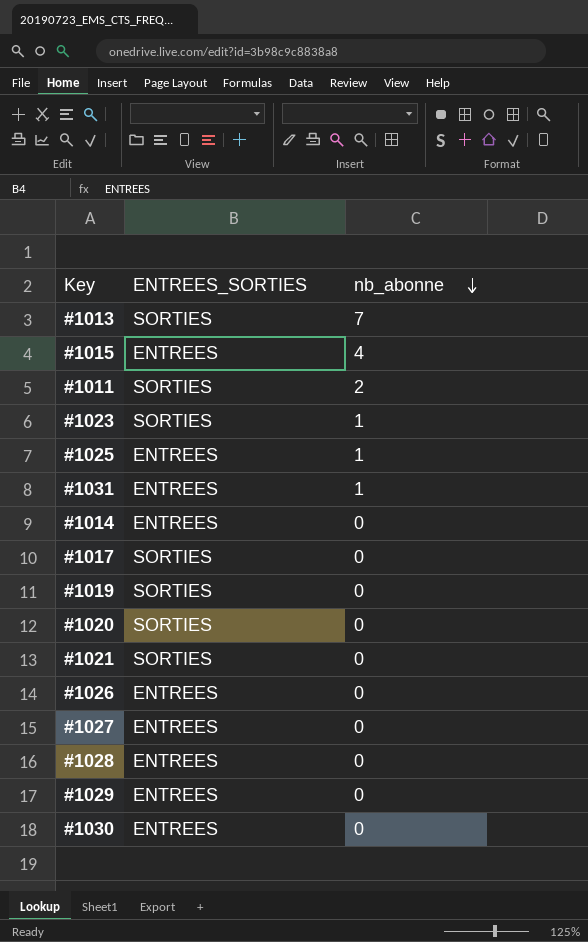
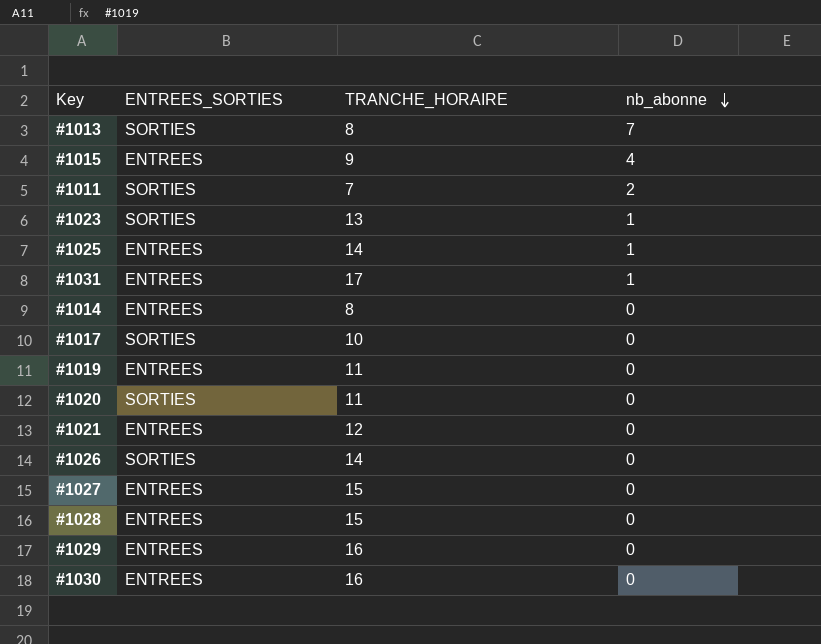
column TRANCHE_HORAIRE | position: none -> 3
#1019 | ENTREES_SORTIES: SORTIES -> ENTREES
#1021 | ENTREES_SORTIES: SORTIES -> ENTREES
#1026 | ENTREES_SORTIES: ENTREES -> SORTIES

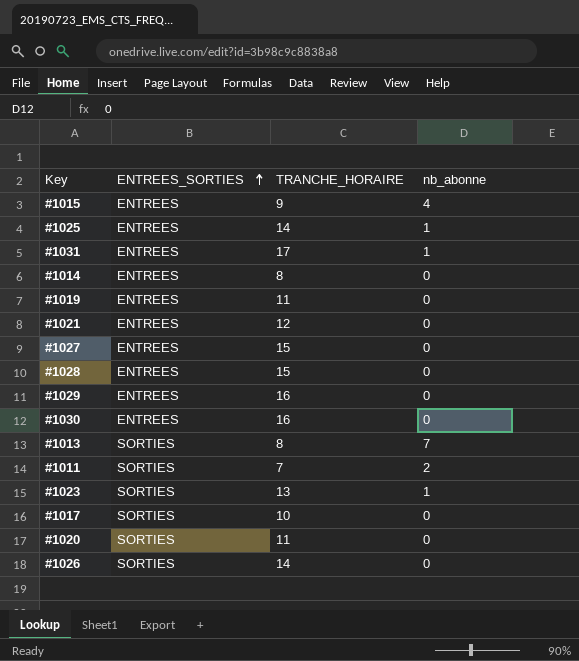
row order: nb_abonne descending -> ENTREES_SORTIES ascending

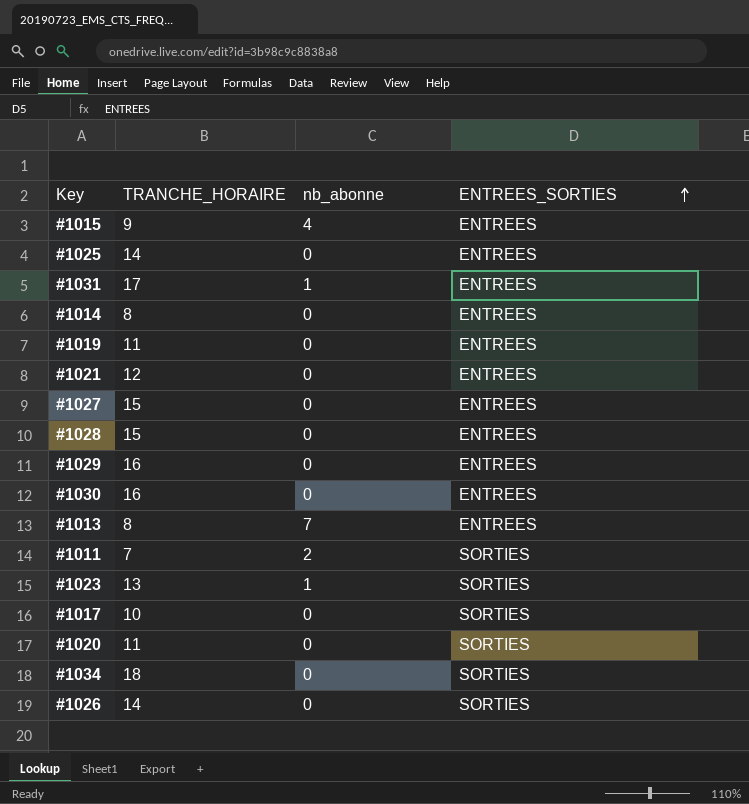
column ENTREES_SORTIES | position: 2 -> 4
#1025 | nb_abonne: 1 -> 0
#1013 | ENTREES_SORTIES: SORTIES -> ENTREES
row #1034: none -> 18 | 0 | SORTIES

